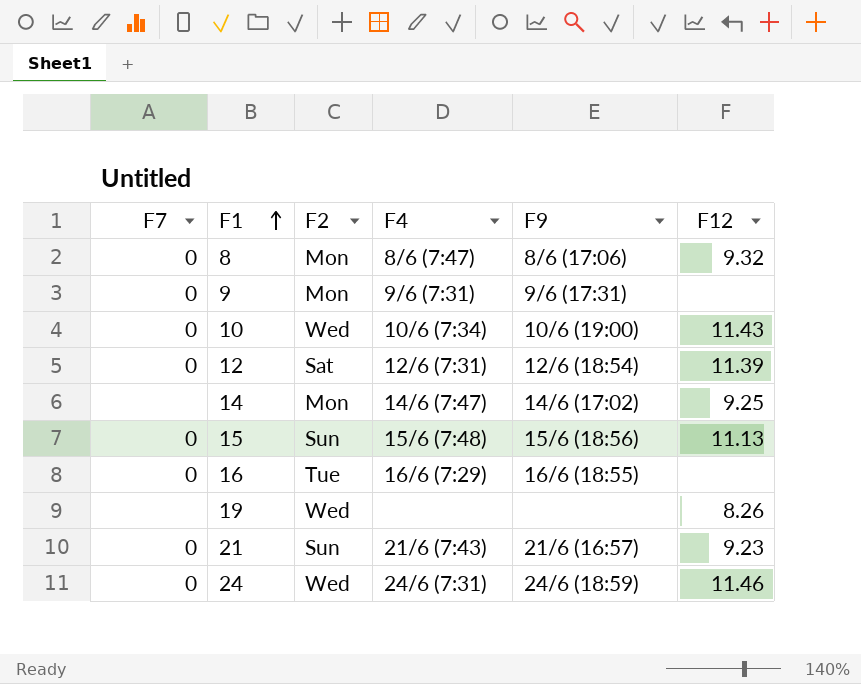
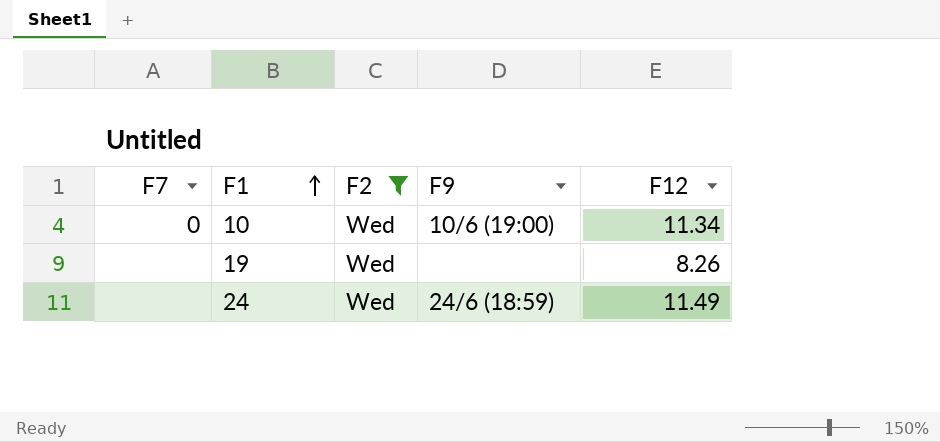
filter: none -> F2 = Wed
column F4 | position: 4 -> none
10 | F12: 11.43 -> 11.34
24 | F7: 0 -> none
24 | F12: 11.46 -> 11.49

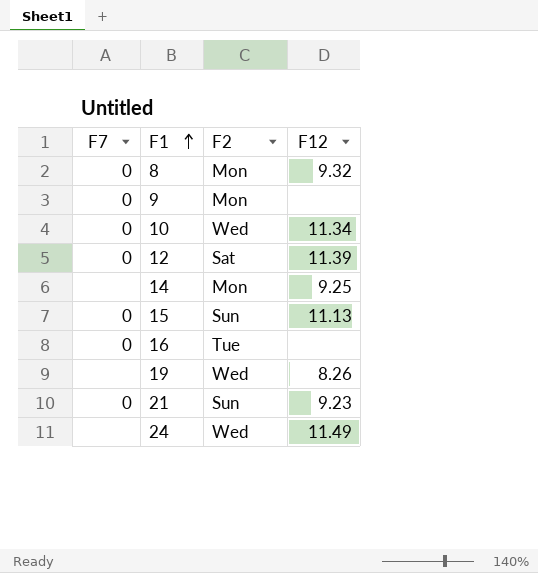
filter: F2 = Wed -> none
column F9 | position: 4 -> none

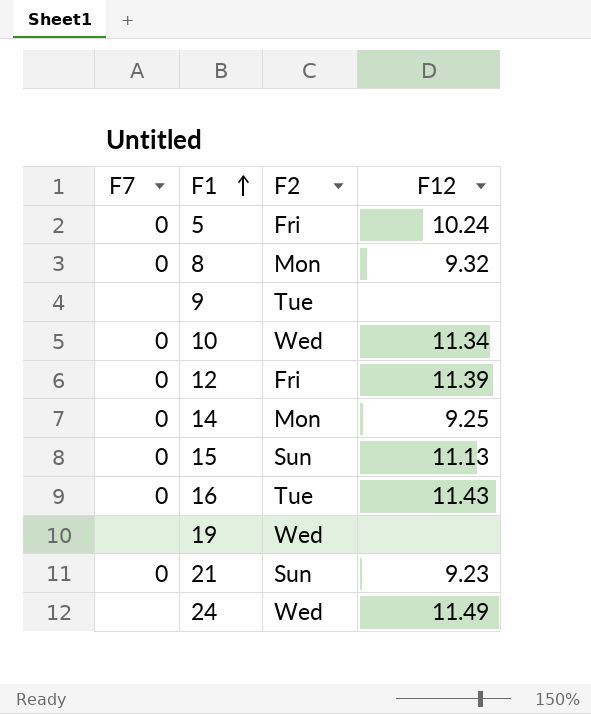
row 5: none -> 0 | Fri | 10.24
9 | F7: 0 -> none
9 | F2: Mon -> Tue
12 | F2: Sat -> Fri
14 | F7: none -> 0
16 | F12: none -> 11.43
19 | F12: 8.26 -> none

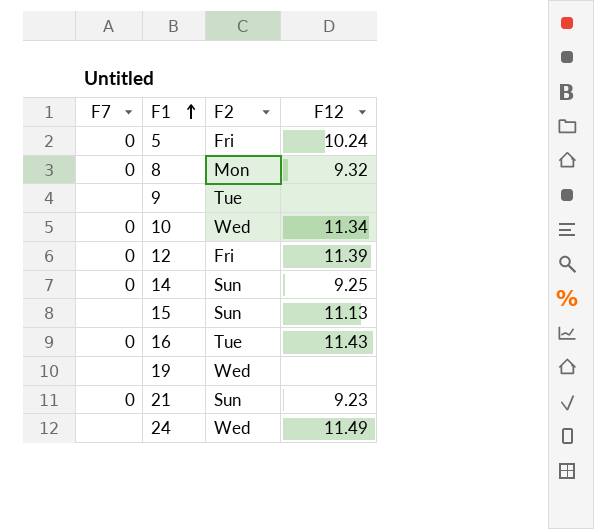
14 | F2: Mon -> Sun
15 | F7: 0 -> none

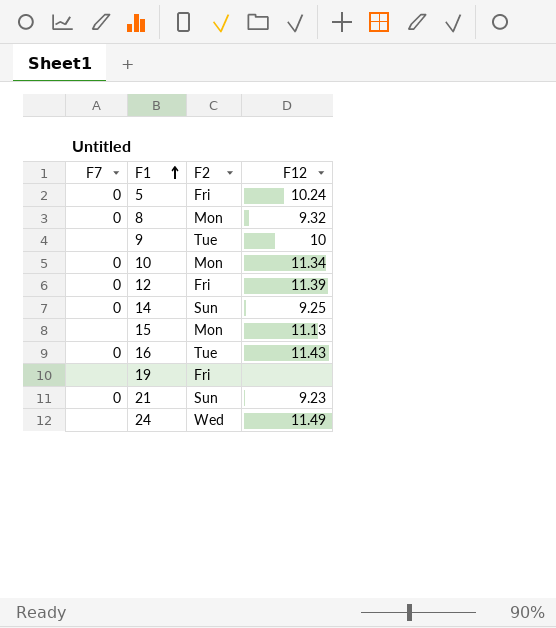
9 | F12: none -> 10
10 | F2: Wed -> Mon
15 | F2: Sun -> Mon
19 | F2: Wed -> Fri

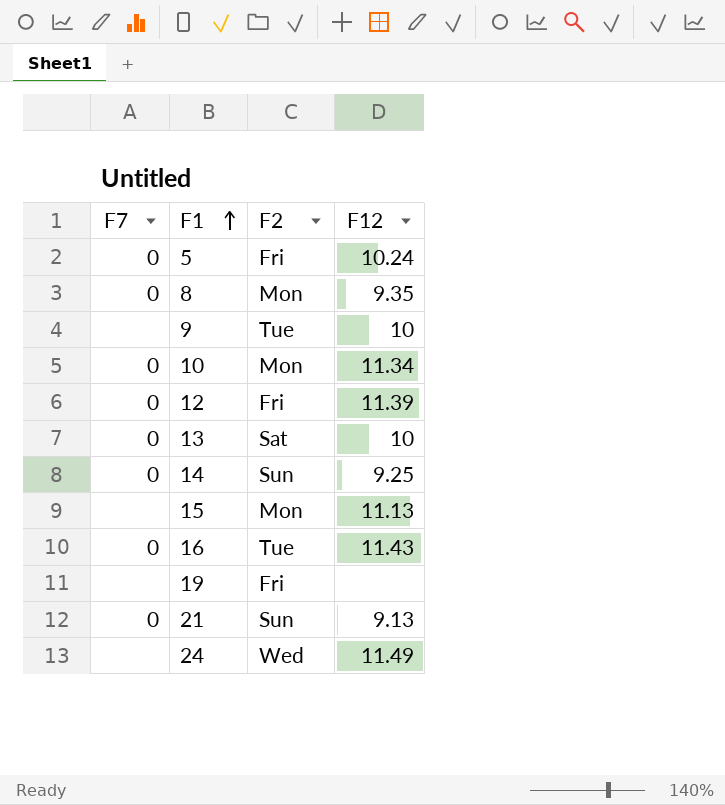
8 | F12: 9.32 -> 9.35
row 13: none -> 0 | Sat | 10
21 | F12: 9.23 -> 9.13

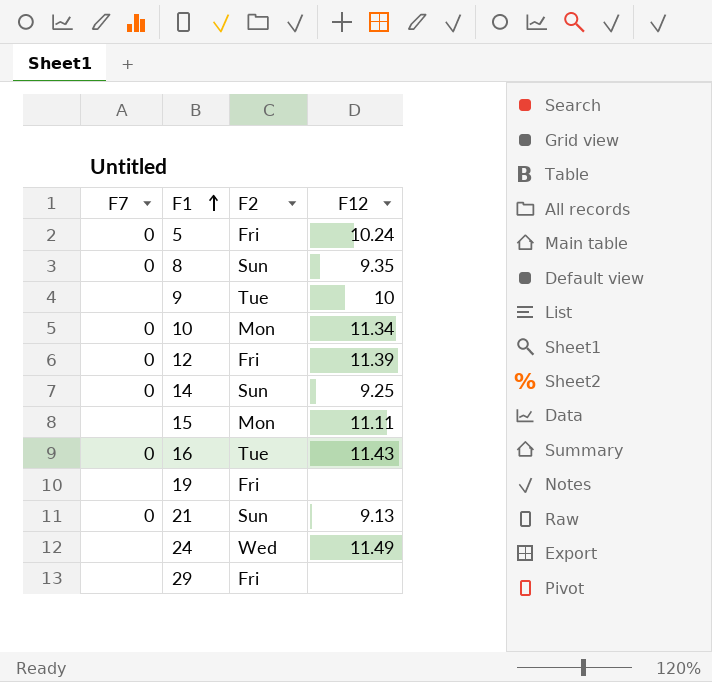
row 13: 0 | Sat | 10 -> none
8 | F2: Mon -> Sun
15 | F12: 11.13 -> 11.11
row 29: none -> none | Fri | none

